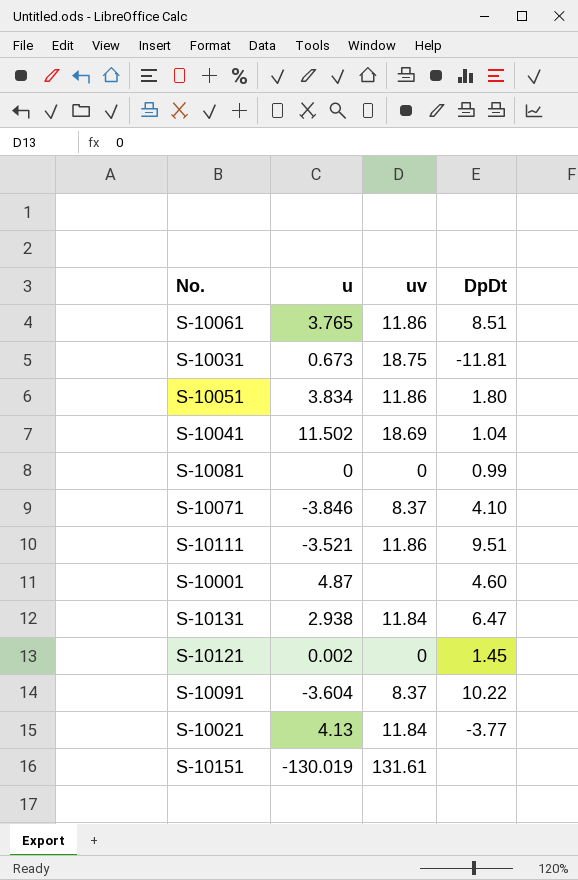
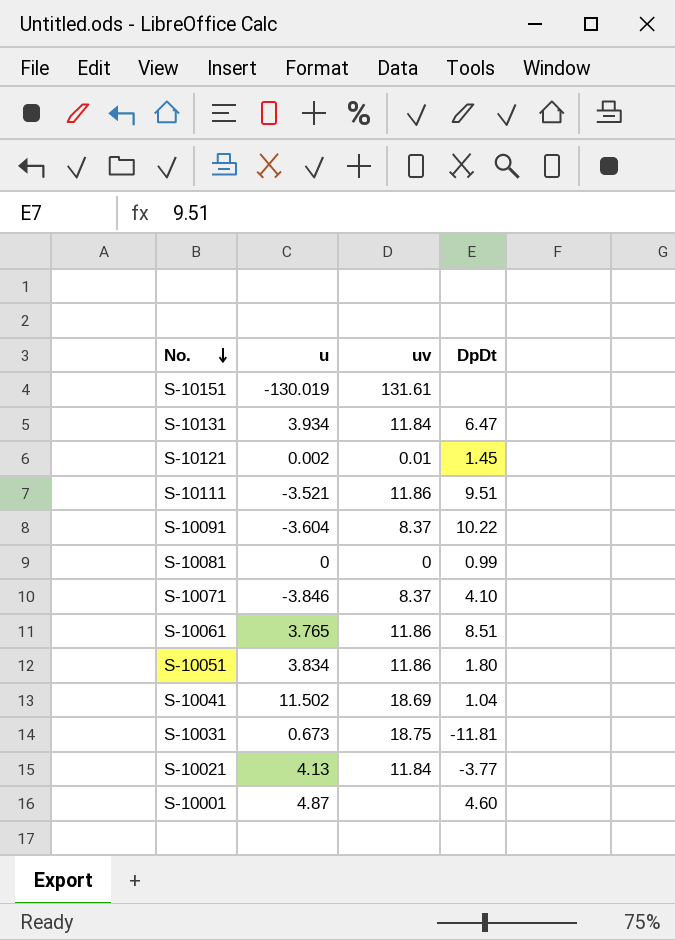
row order: none -> No. descending
S-10131 | u: 2.938 -> 3.934
S-10121 | uv: 0 -> 0.01

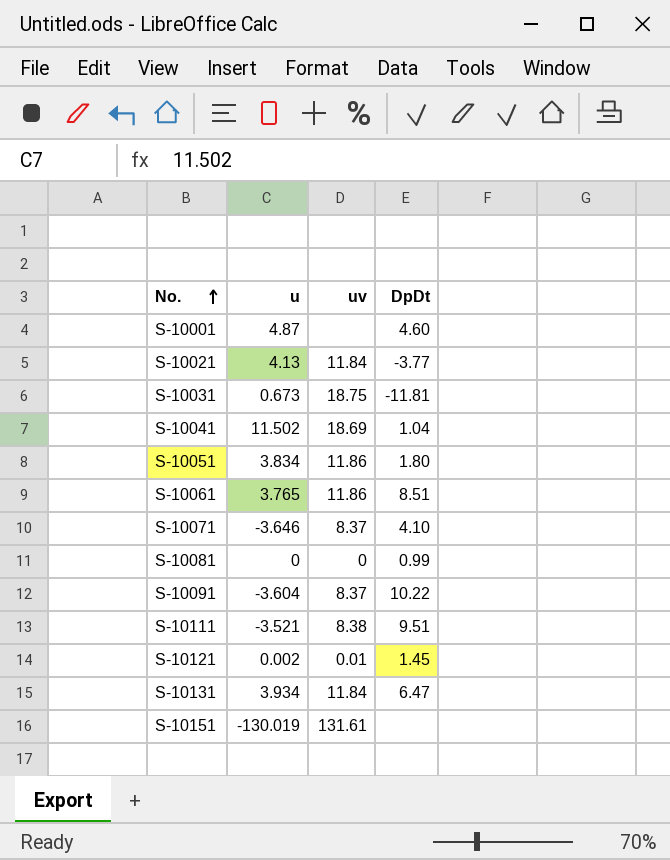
row order: No. descending -> No. ascending
S-10071 | u: -3.846 -> -3.646
S-10111 | uv: 11.86 -> 8.38

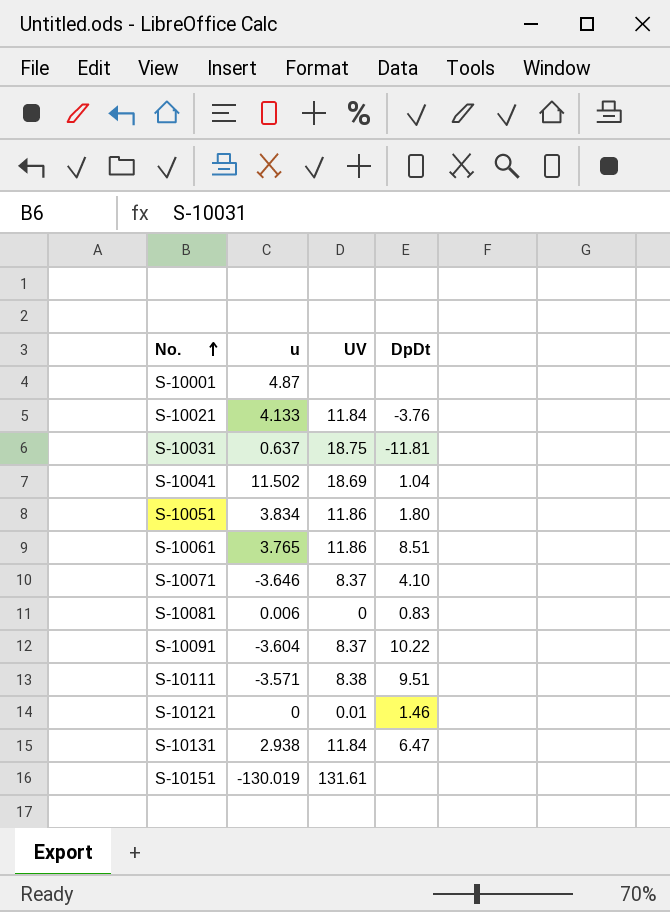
column name: uv -> UV
S-10001 | DpDt: 4.60 -> none
S-10021 | u: 4.13 -> 4.133
S-10021 | DpDt: -3.77 -> -3.76
S-10031 | u: 0.673 -> 0.637
S-10081 | u: 0 -> 0.006
S-10081 | DpDt: 0.99 -> 0.83
S-10111 | u: -3.521 -> -3.571
S-10121 | u: 0.002 -> 0
S-10121 | DpDt: 1.45 -> 1.46
S-10131 | u: 3.934 -> 2.938

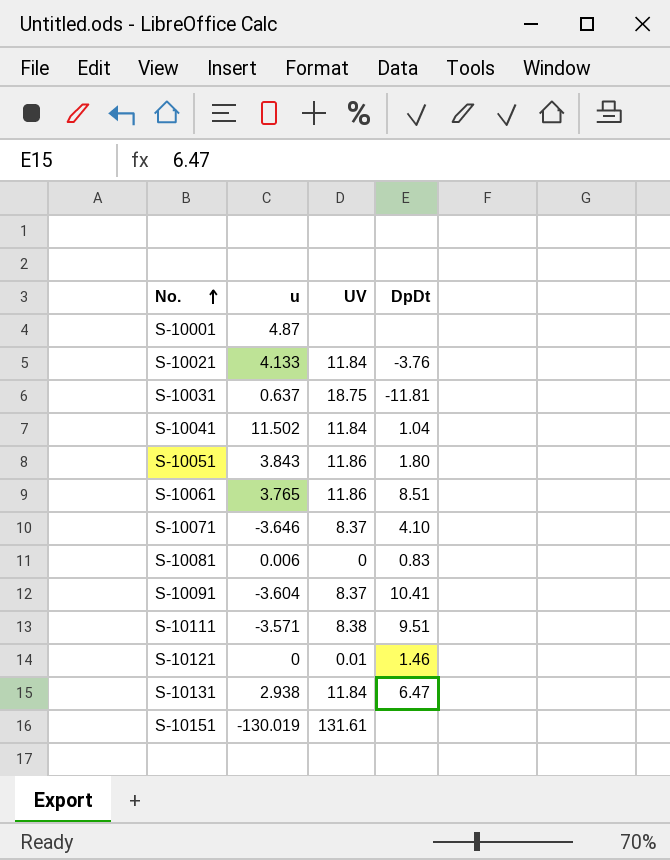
S-10041 | UV: 18.69 -> 11.84
S-10051 | u: 3.834 -> 3.843
S-10091 | DpDt: 10.22 -> 10.41

